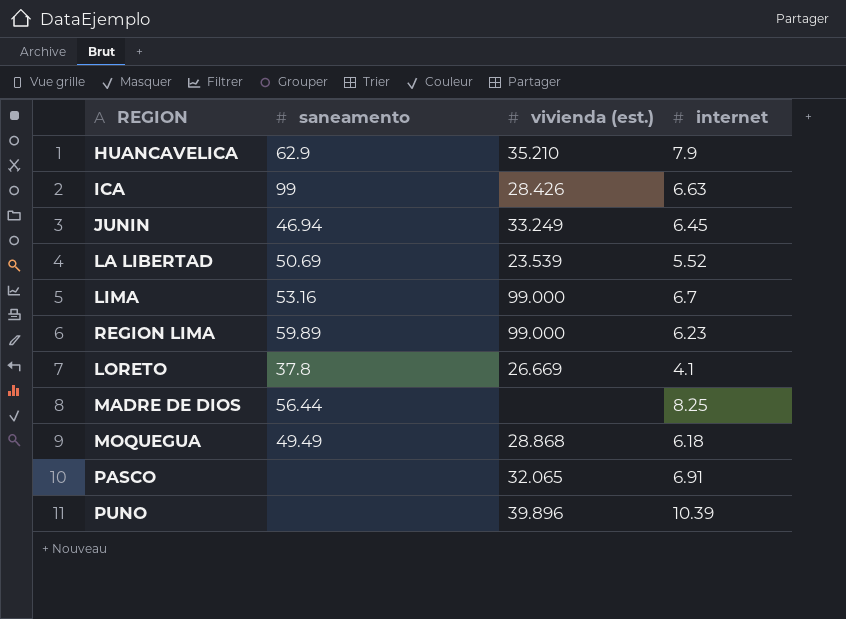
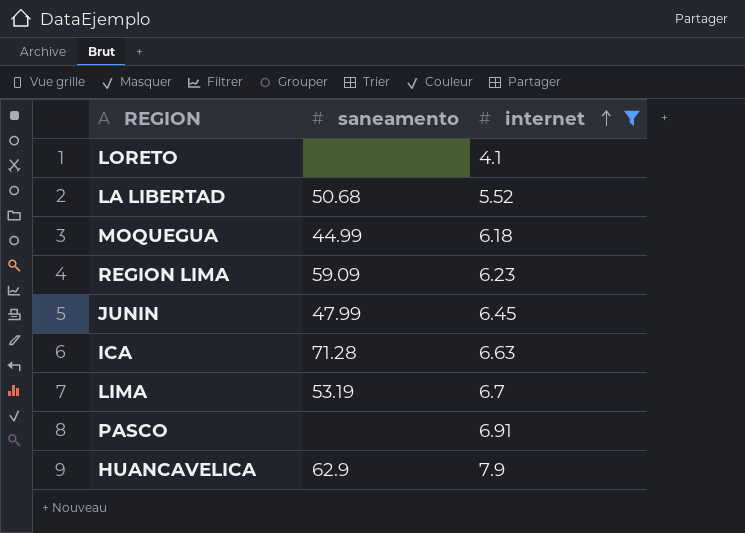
filter: none -> internet <= 7.9
row order: none -> internet ascending
column vivienda (est.) | position: 3 -> none
LORETO | saneamento: 37.8 -> none
LA LIBERTAD | saneamento: 50.69 -> 50.68
MOQUEGUA | saneamento: 49.49 -> 44.99
REGION LIMA | saneamento: 59.89 -> 59.09
JUNIN | saneamento: 46.94 -> 47.99
ICA | saneamento: 99 -> 71.28
LIMA | saneamento: 53.16 -> 53.19

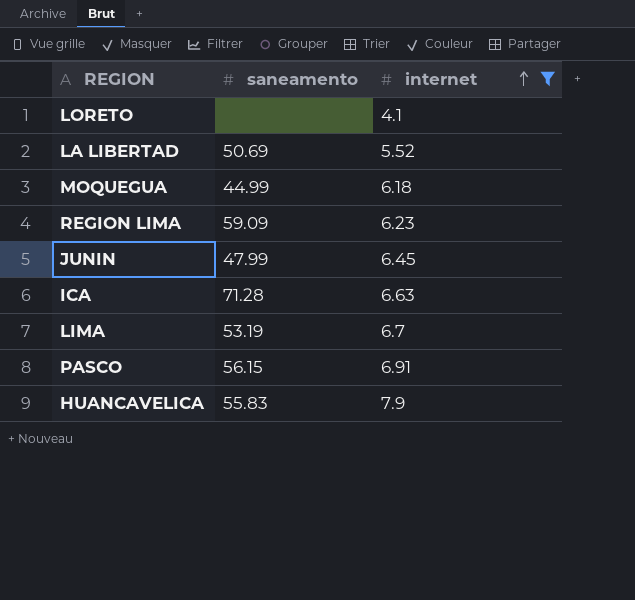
LA LIBERTAD | saneamento: 50.68 -> 50.69
PASCO | saneamento: none -> 56.15
HUANCAVELICA | saneamento: 62.9 -> 55.83

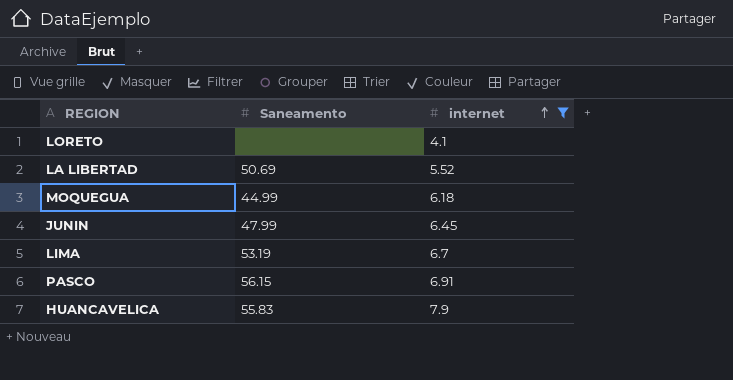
column name: saneamento -> Saneamento
row REGION LIMA: 59.09 | 6.23 -> none
row ICA: 71.28 | 6.63 -> none

